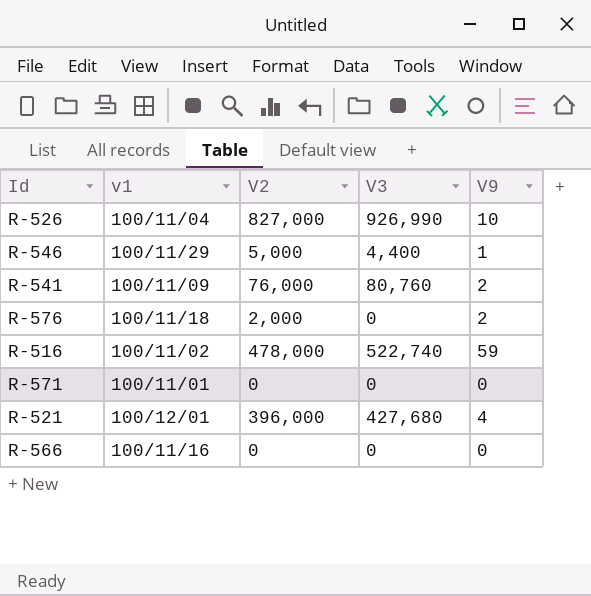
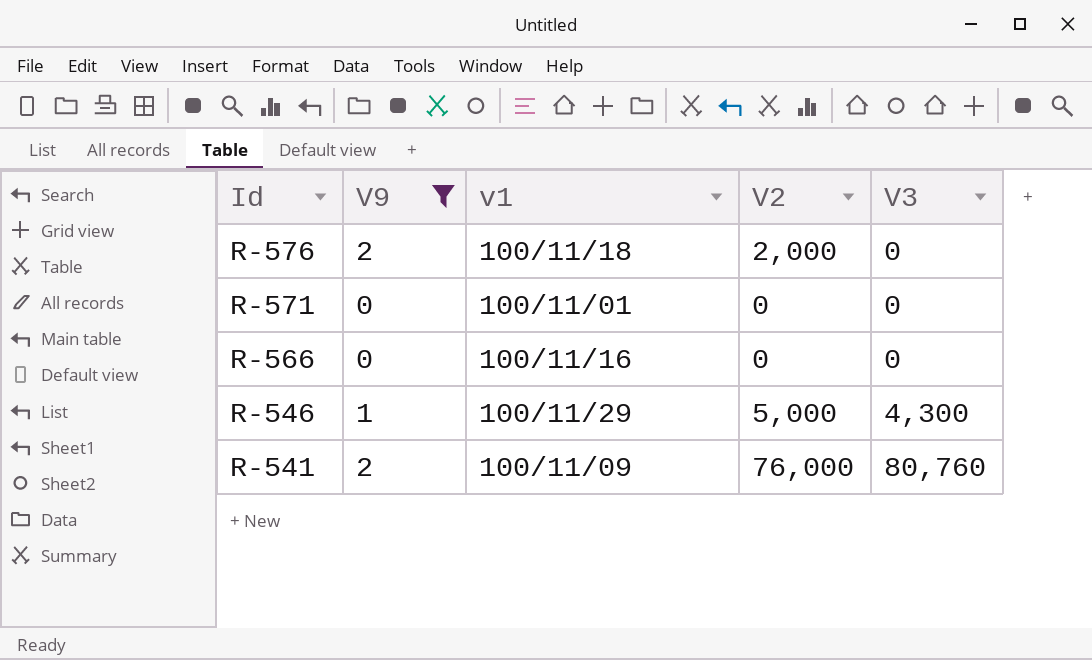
filter: none -> V9 <= 2
row order: none -> Id descending
column V9 | position: 5 -> 2
R-546 | V3: 4,400 -> 4,300

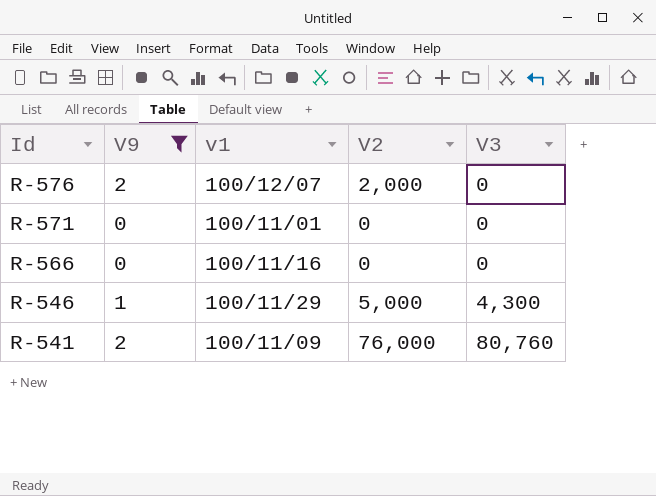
R-576 | v1: 100/11/18 -> 100/12/07

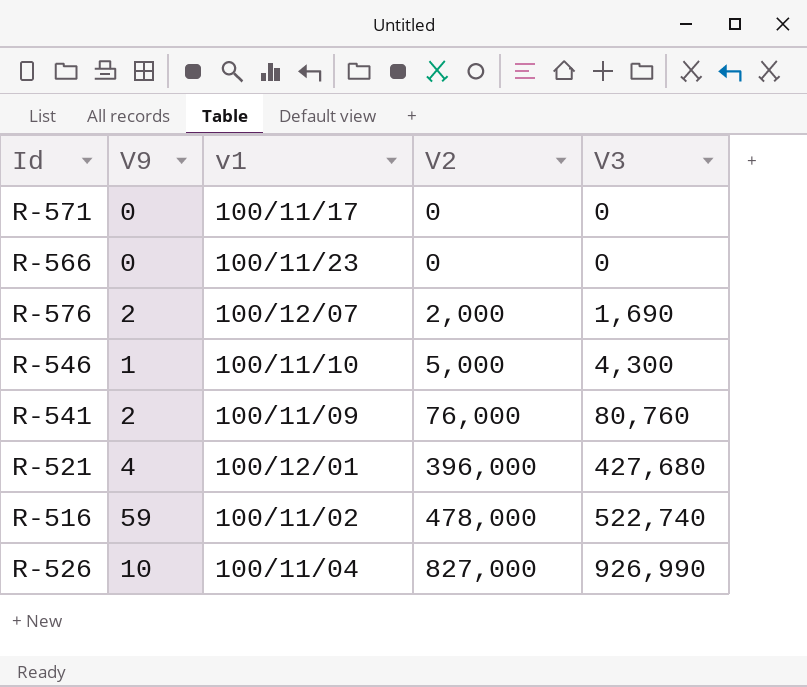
filter: V9 <= 2 -> none
row order: Id descending -> V2 ascending
R-571 | v1: 100/11/01 -> 100/11/17
R-566 | v1: 100/11/16 -> 100/11/23
R-576 | V3: 0 -> 1,690
R-546 | v1: 100/11/29 -> 100/11/10

